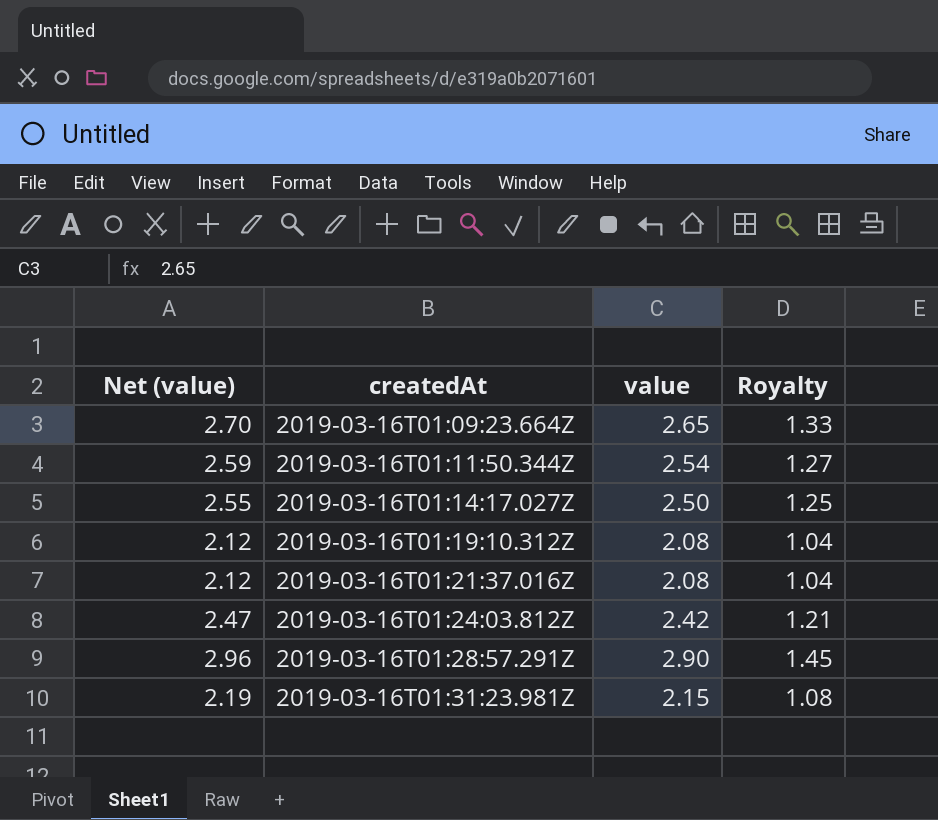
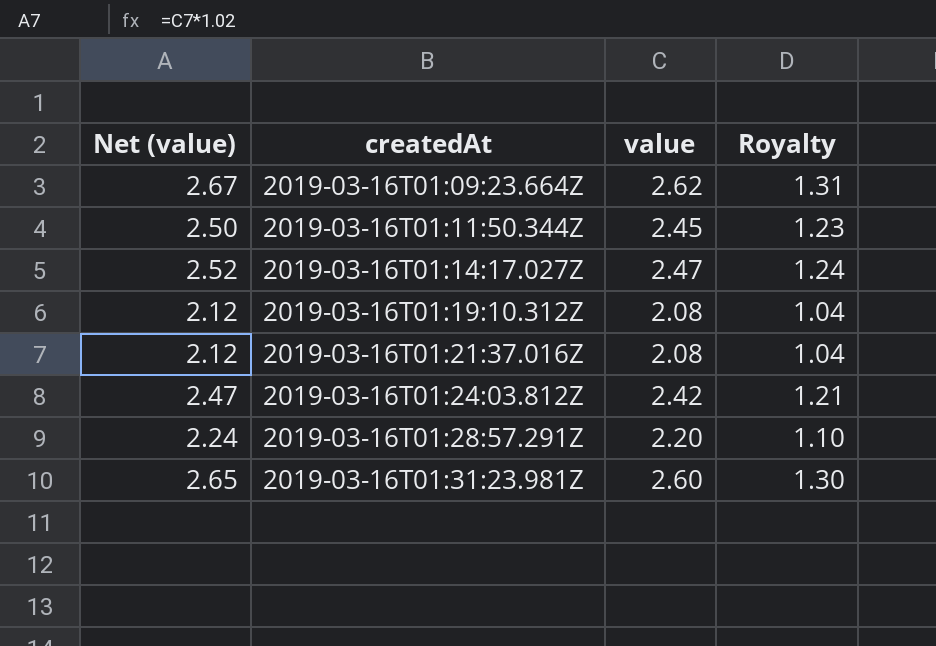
2019-03-16T01:09:23.664Z | Net (value): 2.70 -> 2.67
2019-03-16T01:09:23.664Z | value: 2.65 -> 2.62
2019-03-16T01:09:23.664Z | Royalty: 1.33 -> 1.31
2019-03-16T01:11:50.344Z | Net (value): 2.59 -> 2.50
2019-03-16T01:11:50.344Z | value: 2.54 -> 2.45
2019-03-16T01:11:50.344Z | Royalty: 1.27 -> 1.23
2019-03-16T01:14:17.027Z | Net (value): 2.55 -> 2.52
2019-03-16T01:14:17.027Z | value: 2.50 -> 2.47
2019-03-16T01:14:17.027Z | Royalty: 1.25 -> 1.24
2019-03-16T01:28:57.291Z | Net (value): 2.96 -> 2.24
2019-03-16T01:28:57.291Z | value: 2.90 -> 2.20
2019-03-16T01:28:57.291Z | Royalty: 1.45 -> 1.10
2019-03-16T01:31:23.981Z | Net (value): 2.19 -> 2.65
2019-03-16T01:31:23.981Z | value: 2.15 -> 2.60
2019-03-16T01:31:23.981Z | Royalty: 1.08 -> 1.30

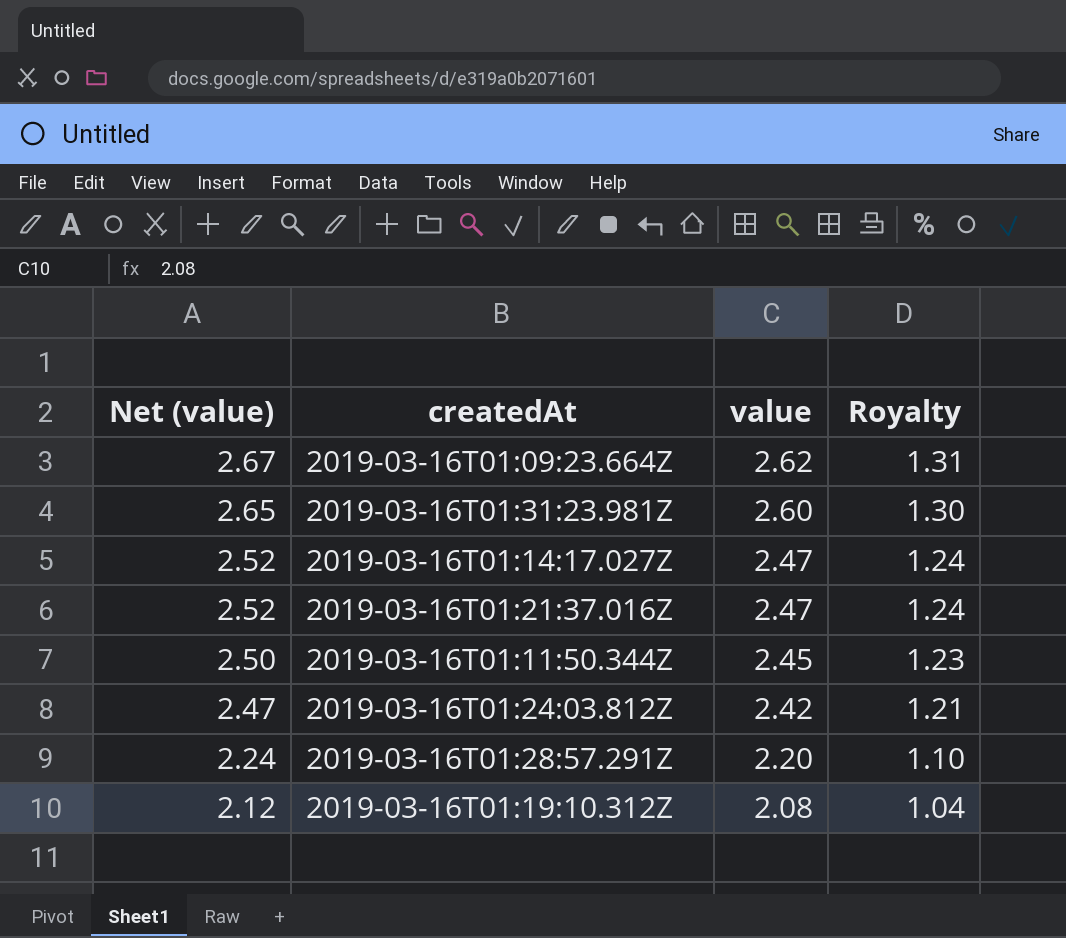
row order: createdAt ascending -> Net (value) descending
2019-03-16T01:21:37.016Z | Net (value): 2.12 -> 2.52
2019-03-16T01:21:37.016Z | value: 2.08 -> 2.47
2019-03-16T01:21:37.016Z | Royalty: 1.04 -> 1.24

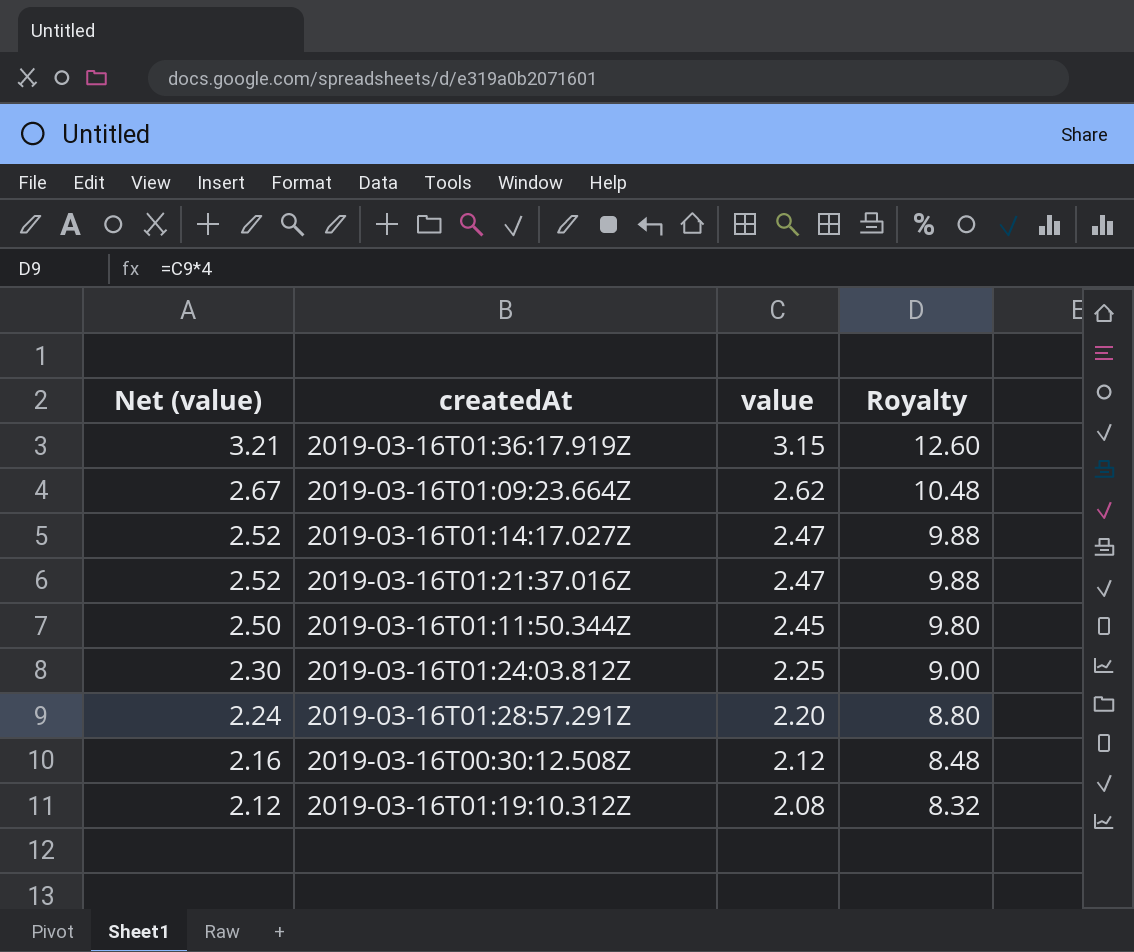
column Royalty | formula: [value] * 0.5 -> [value] * 4
row 2019-03-16T01:31:23.981Z: 2.65 | 2.60 | 1.30 -> none
row 2019-03-16T01:36:17.919Z: none -> 3.21 | 3.15 | 12.60
2019-03-16T01:24:03.812Z | Net (value): 2.47 -> 2.30
2019-03-16T01:24:03.812Z | value: 2.42 -> 2.25
row 2019-03-16T00:30:12.508Z: none -> 2.16 | 2.12 | 8.48

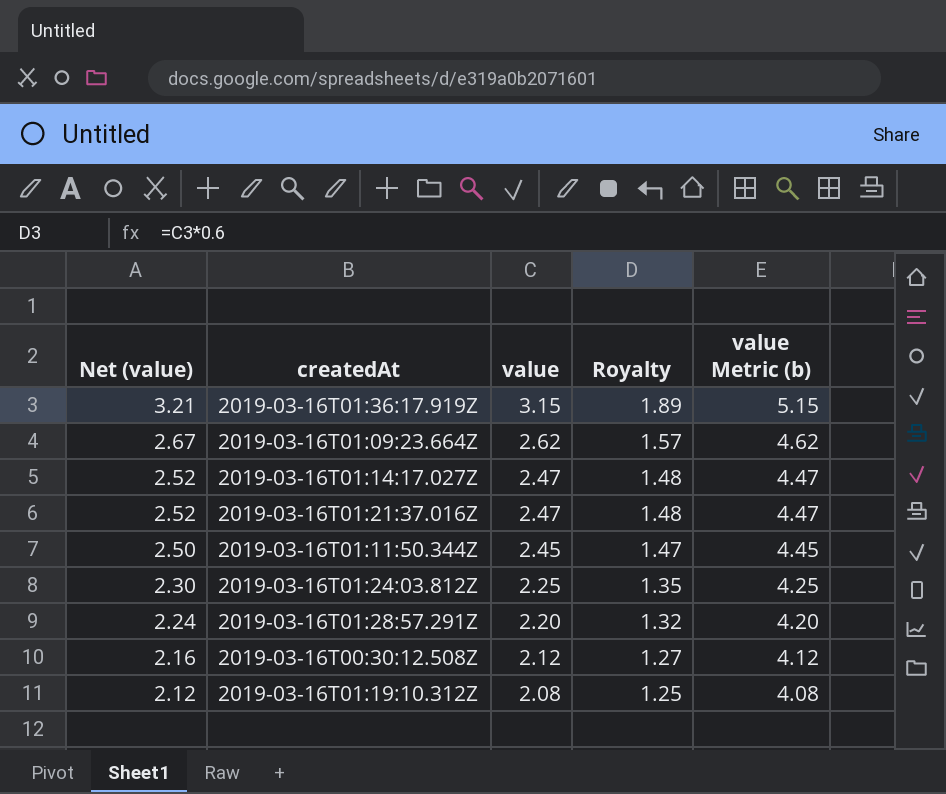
column Royalty | formula: [value] * 4 -> [value] * 0.6
column value Metric (b) | formula: none -> [value] + 2

